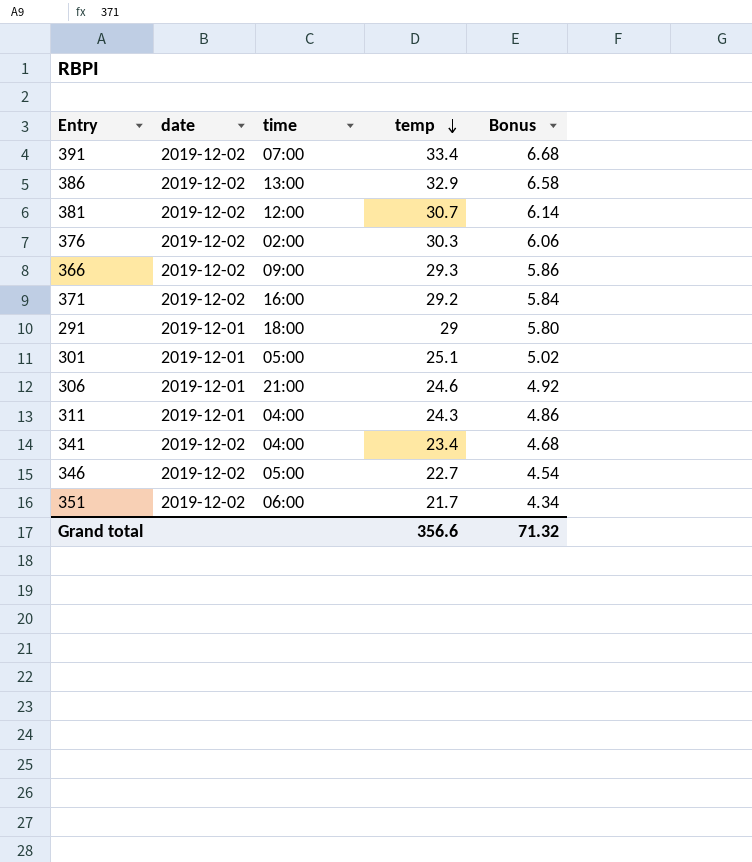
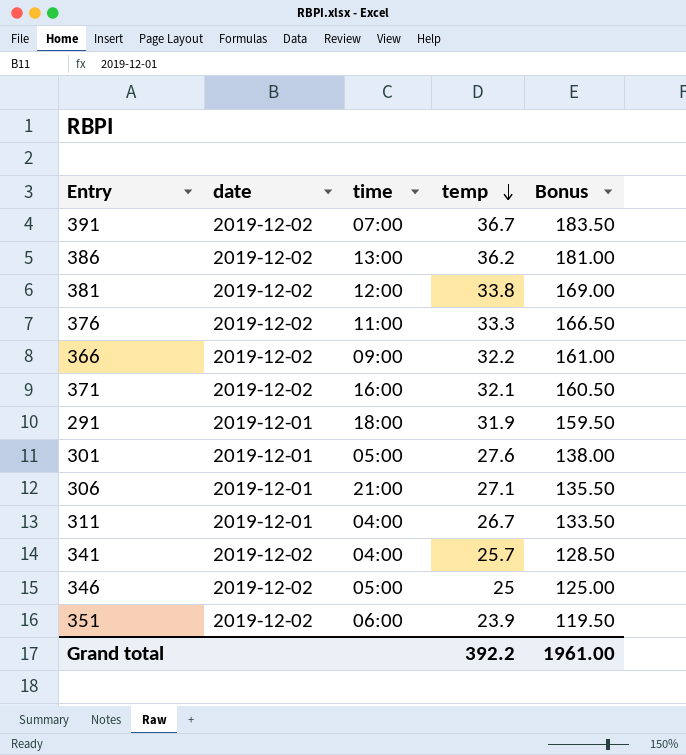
column Bonus | formula: [temp] * 0.2 -> [temp] * 5
391 | temp: 33.4 -> 36.7
386 | temp: 32.9 -> 36.2
381 | temp: 30.7 -> 33.8
376 | time: 02:00 -> 11:00
376 | temp: 30.3 -> 33.3
366 | temp: 29.3 -> 32.2
371 | temp: 29.2 -> 32.1
291 | temp: 29 -> 31.9
301 | temp: 25.1 -> 27.6
306 | temp: 24.6 -> 27.1
311 | temp: 24.3 -> 26.7
341 | temp: 23.4 -> 25.7
346 | temp: 22.7 -> 25
351 | temp: 21.7 -> 23.9
Grand total | temp: 356.6 -> 392.2
Grand total | Bonus: 71.32 -> 1961.00

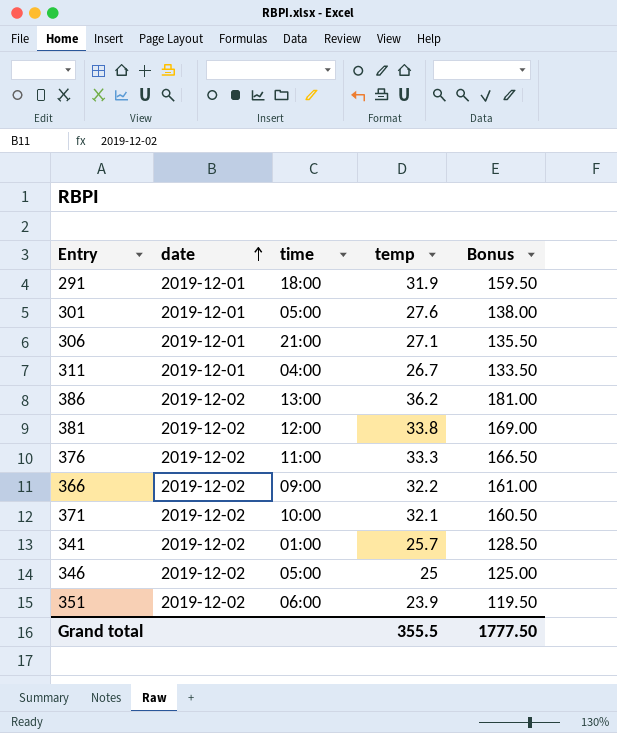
row order: temp descending -> date ascending
row 391: 2019-12-02 | 07:00 | 36.7 | 183.50 -> none
371 | time: 16:00 -> 10:00
341 | time: 04:00 -> 01:00
Grand total | temp: 392.2 -> 355.5
Grand total | Bonus: 1961.00 -> 1777.50

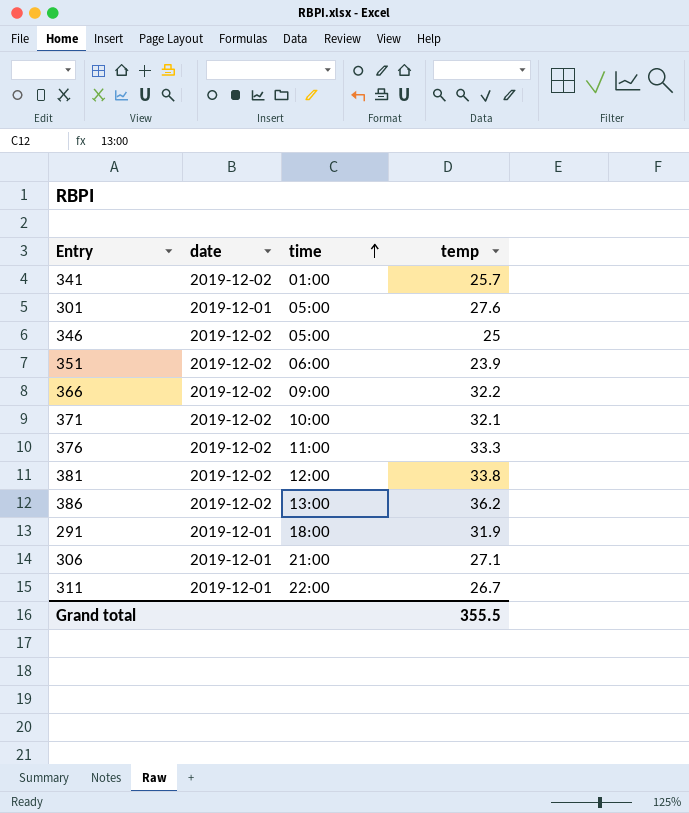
row order: date ascending -> time ascending
column Bonus | formula: [temp] * 5 -> none
311 | time: 04:00 -> 22:00

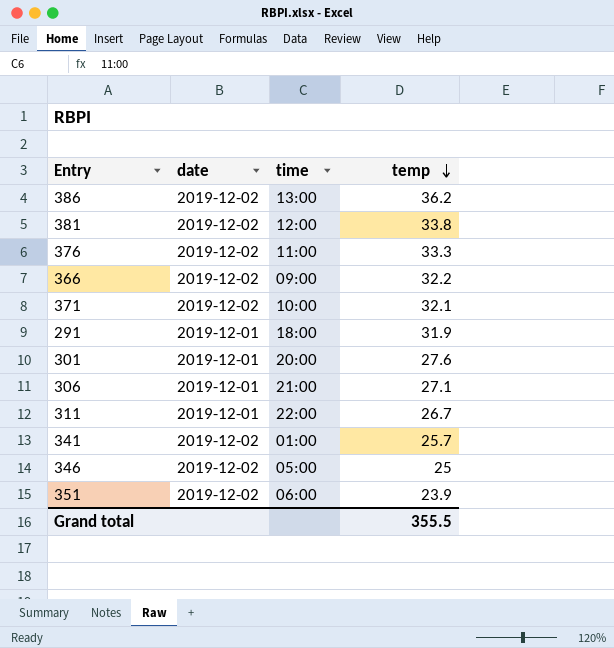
row order: time ascending -> temp descending
301 | time: 05:00 -> 20:00

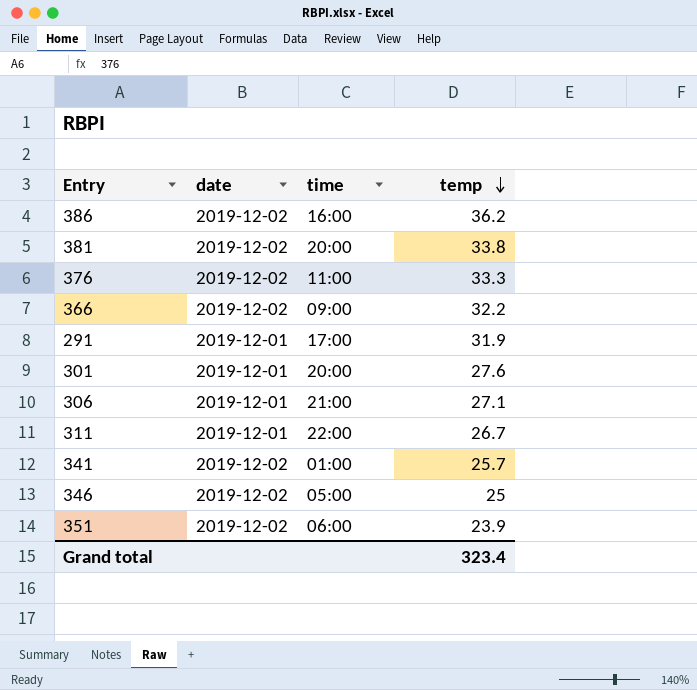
row 371: 2019-12-02 | 10:00 | 32.1 -> none
386 | time: 13:00 -> 16:00
381 | time: 12:00 -> 20:00
291 | time: 18:00 -> 17:00
Grand total | temp: 355.5 -> 323.4

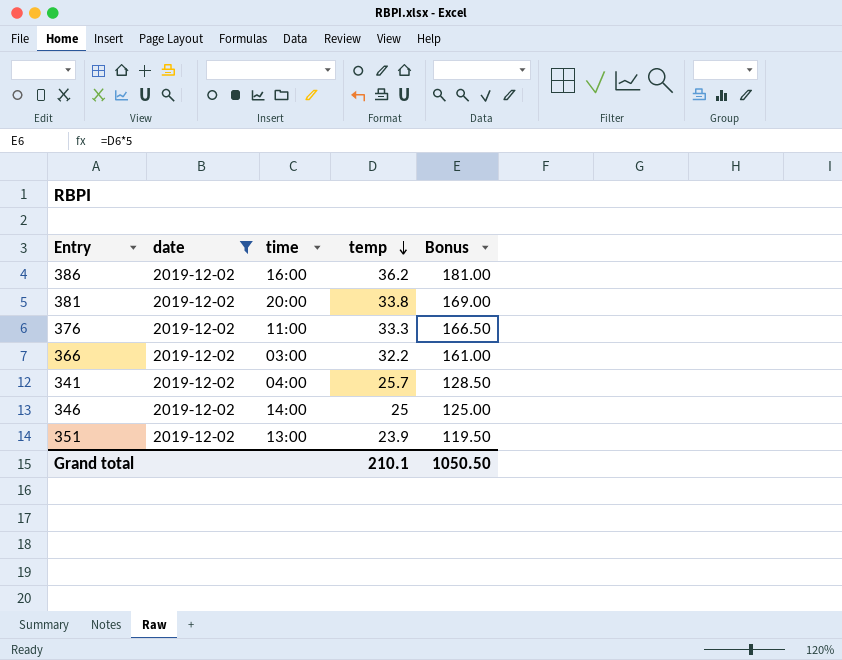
filter: none -> date = 2019-12-02
column Bonus | formula: none -> [temp] * 5
366 | time: 09:00 -> 03:00
341 | time: 01:00 -> 04:00
346 | time: 05:00 -> 14:00
351 | time: 06:00 -> 13:00
Grand total | temp: 323.4 -> 210.1

